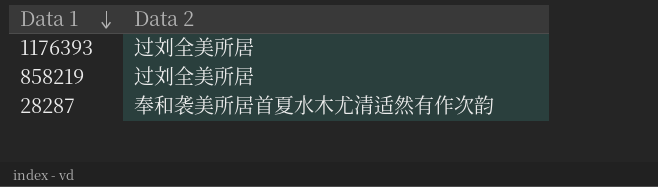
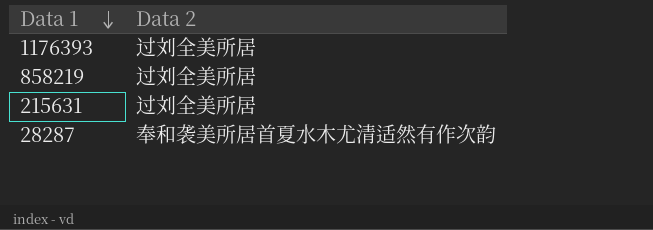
row 215631: none -> 过刘全美所居

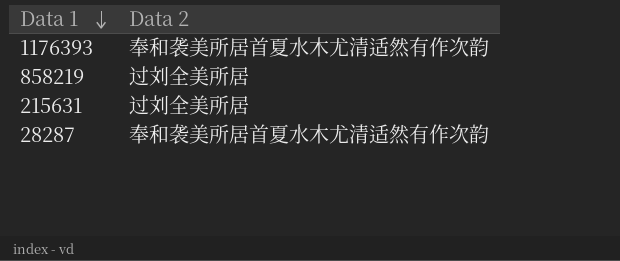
1176393 | Data 2: 过刘全美所居 -> 奉和袭美所居首夏水木尤清适然有作次韵

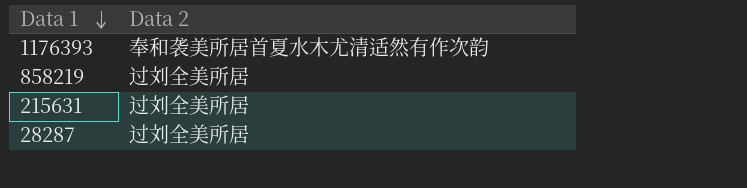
28287 | Data 2: 奉和袭美所居首夏水木尤清适然有作次韵 -> 过刘全美所居

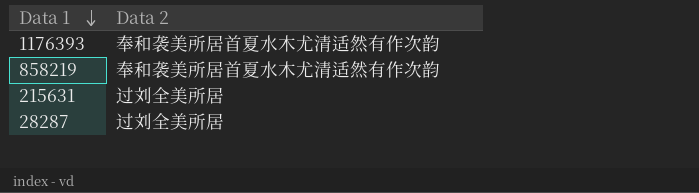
858219 | Data 2: 过刘全美所居 -> 奉和袭美所居首夏水木尤清适然有作次韵

